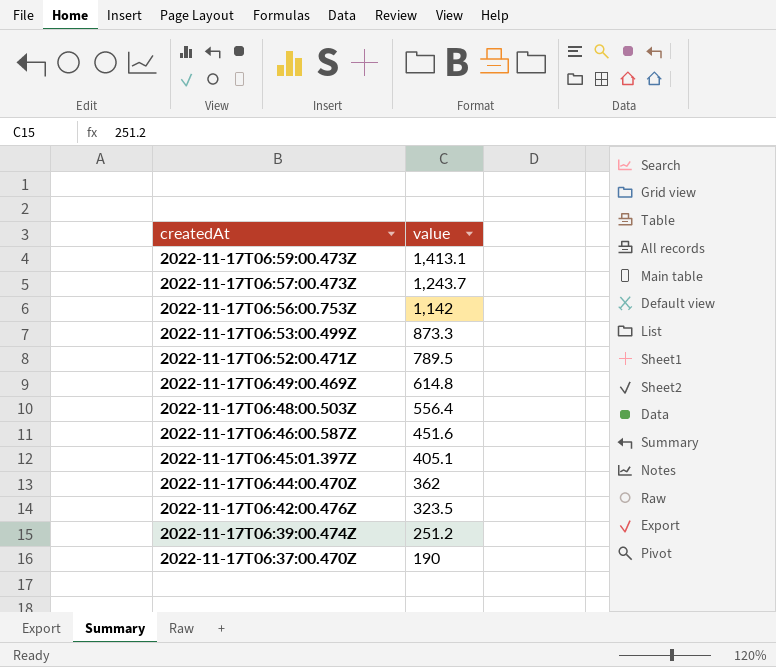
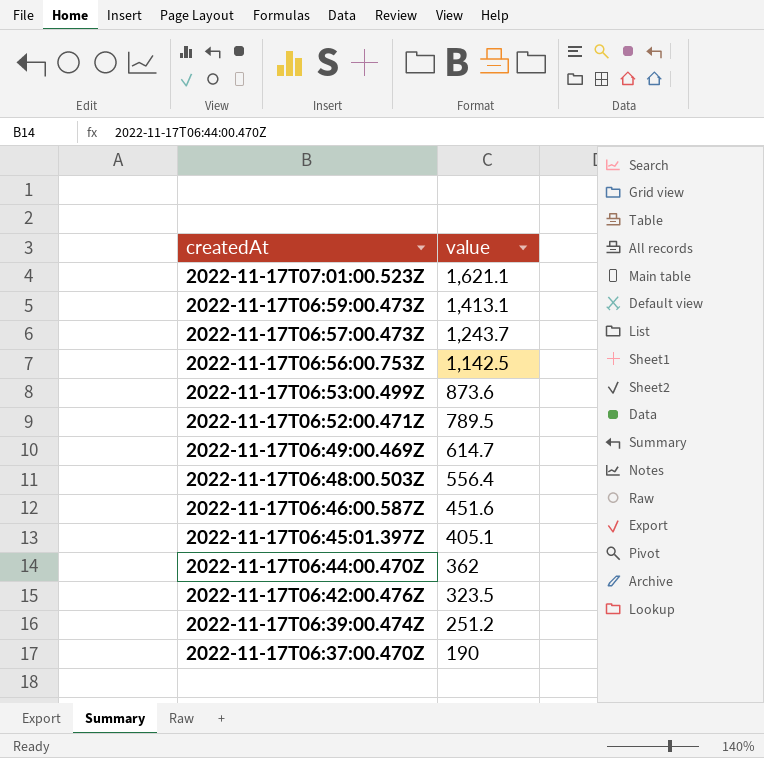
row 2022-11-17T07:01:00.523Z: none -> 1,621.1
2022-11-17T06:56:00.753Z | value: 1,142 -> 1,142.5
2022-11-17T06:53:00.499Z | value: 873.3 -> 873.6
2022-11-17T06:49:00.469Z | value: 614.8 -> 614.7

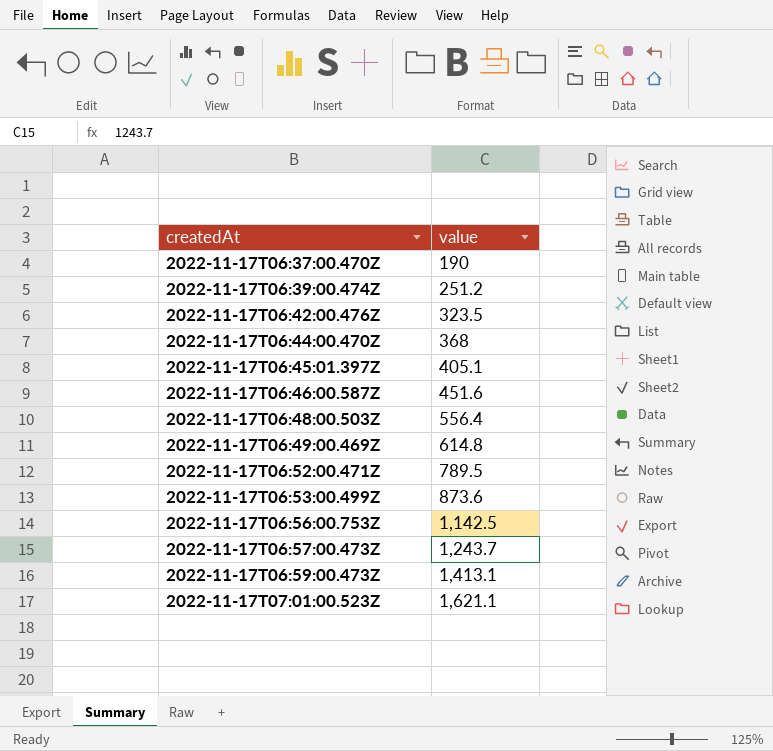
row order: createdAt descending -> createdAt ascending
2022-11-17T06:44:00.470Z | value: 362 -> 368
2022-11-17T06:49:00.469Z | value: 614.7 -> 614.8

